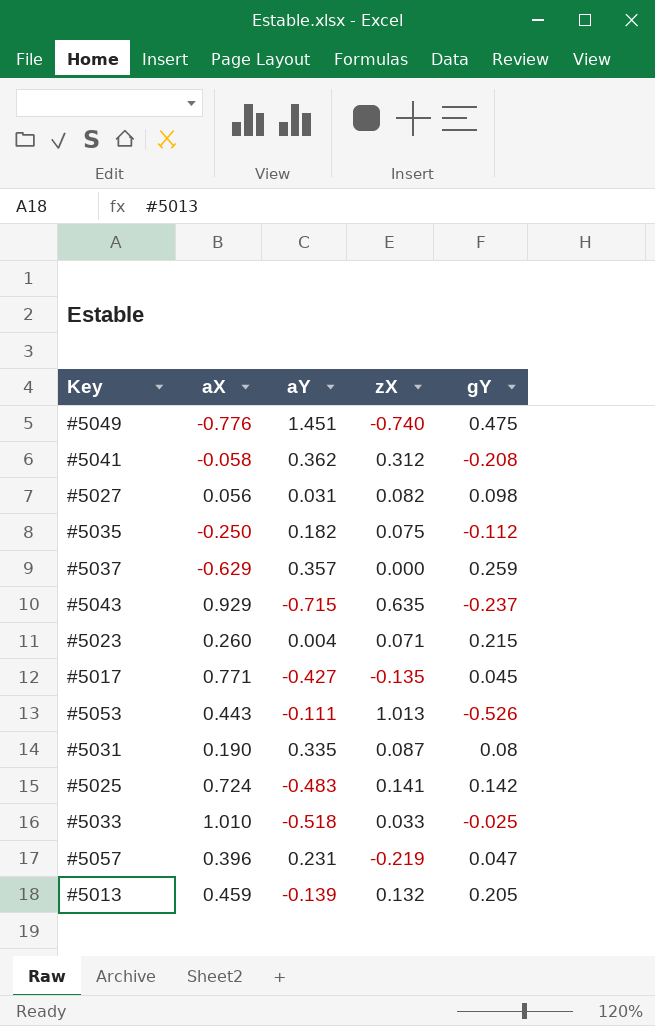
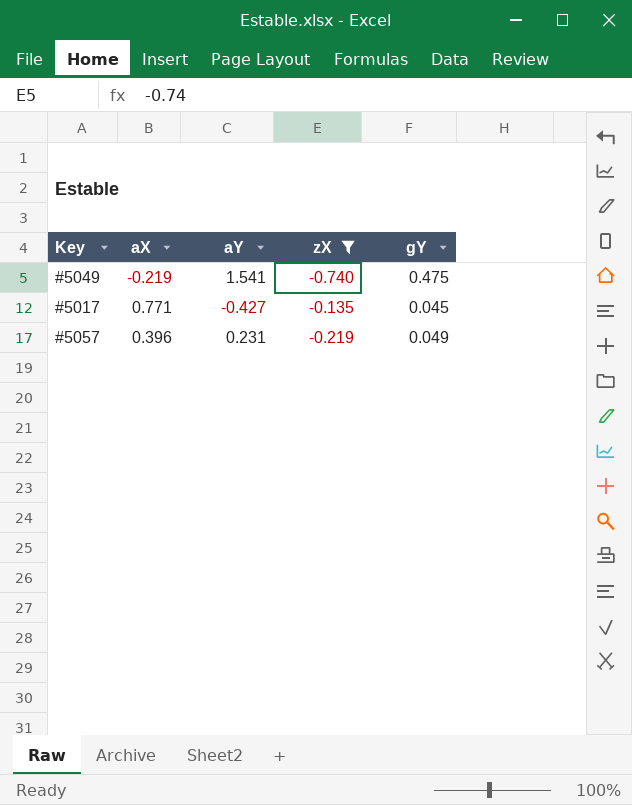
filter: none -> zX <= -0.135
#5049 | aX: -0.776 -> -0.219
#5049 | aY: 1.451 -> 1.541
#5057 | gY: 0.047 -> 0.049

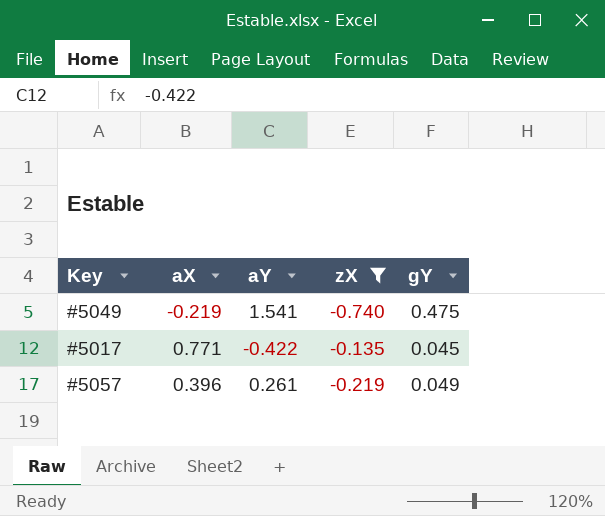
#5017 | aY: -0.427 -> -0.422
#5057 | aY: 0.231 -> 0.261

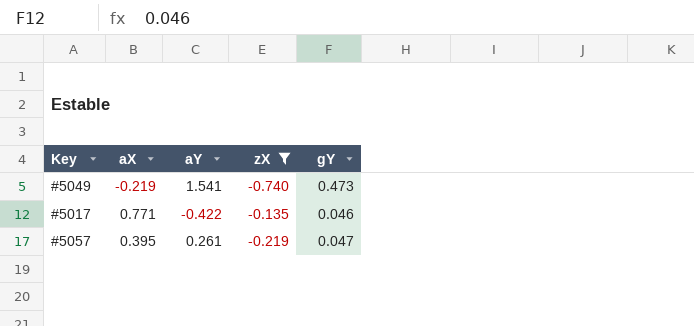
#5049 | gY: 0.475 -> 0.473
#5017 | gY: 0.045 -> 0.046
#5057 | aX: 0.396 -> 0.395
#5057 | gY: 0.049 -> 0.047

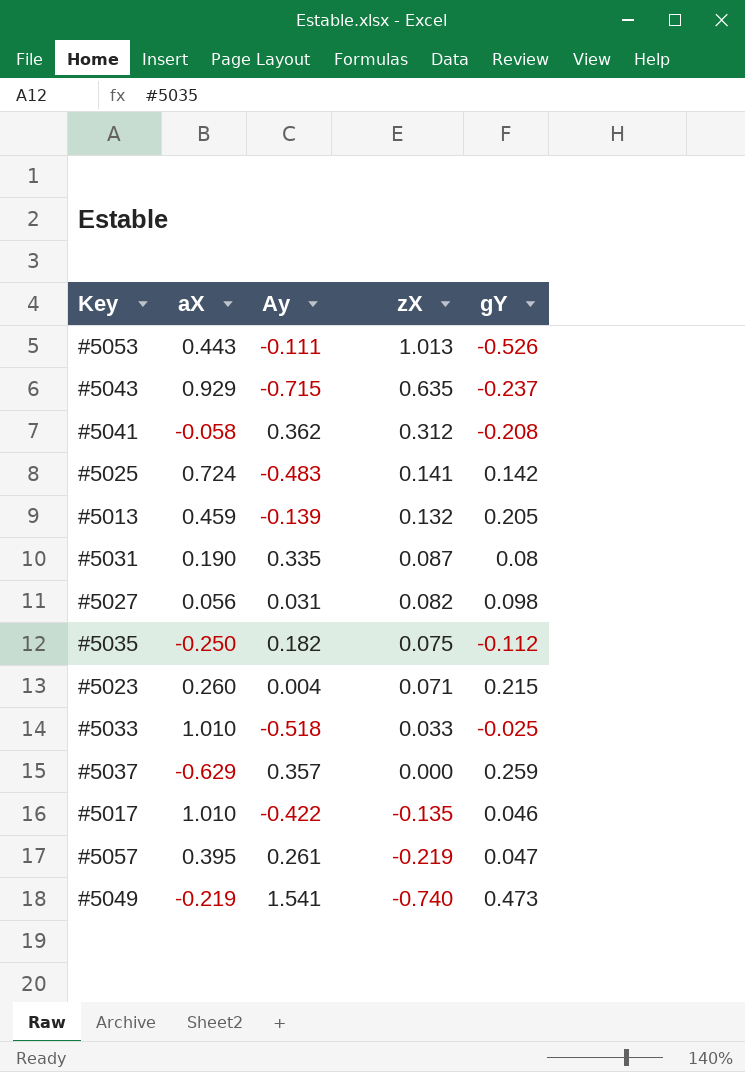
filter: zX <= -0.135 -> none
row order: none -> zX descending
column name: aY -> Ay
#5017 | aX: 0.771 -> 1.010

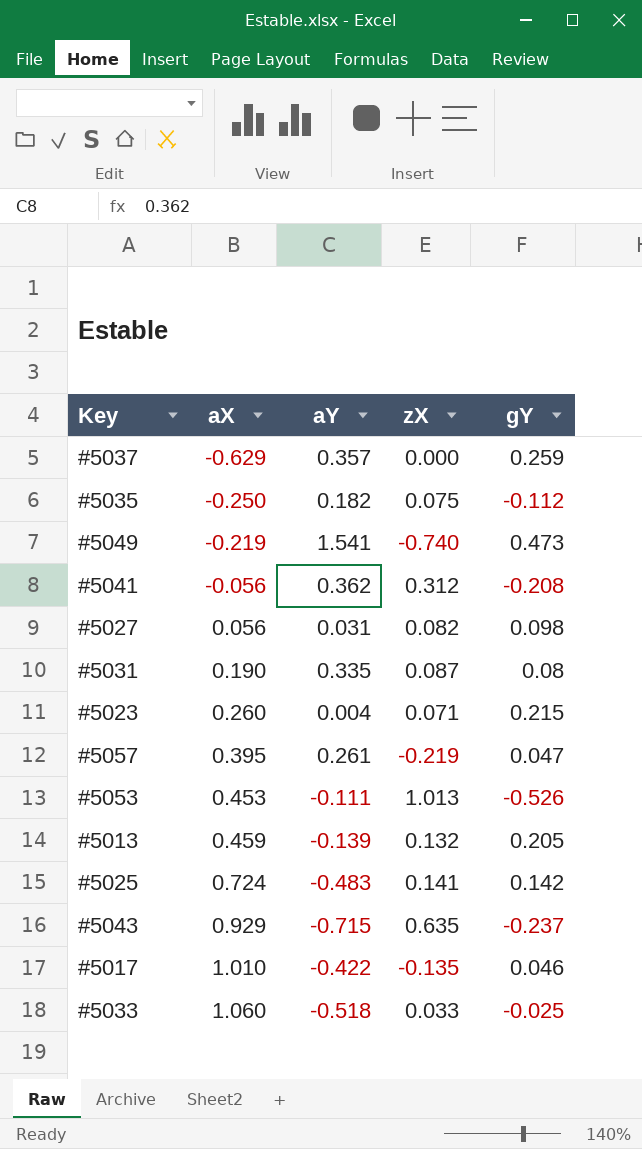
row order: zX descending -> aX ascending
column name: Ay -> aY
#5041 | aX: -0.058 -> -0.056
#5053 | aX: 0.443 -> 0.453
#5033 | aX: 1.010 -> 1.060

